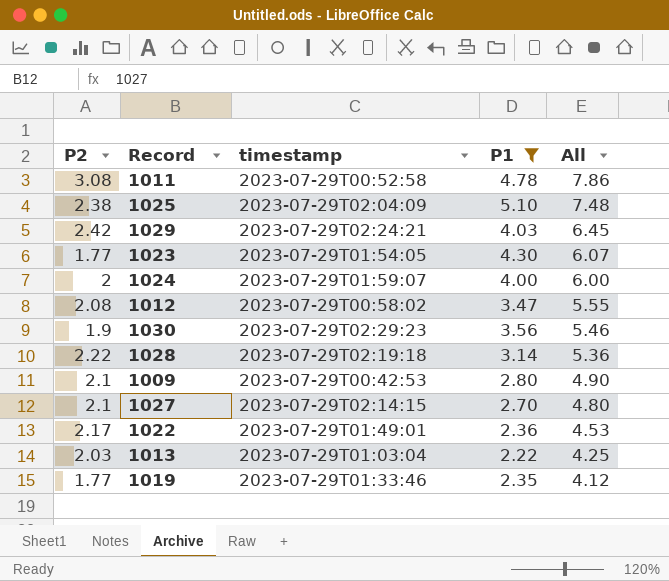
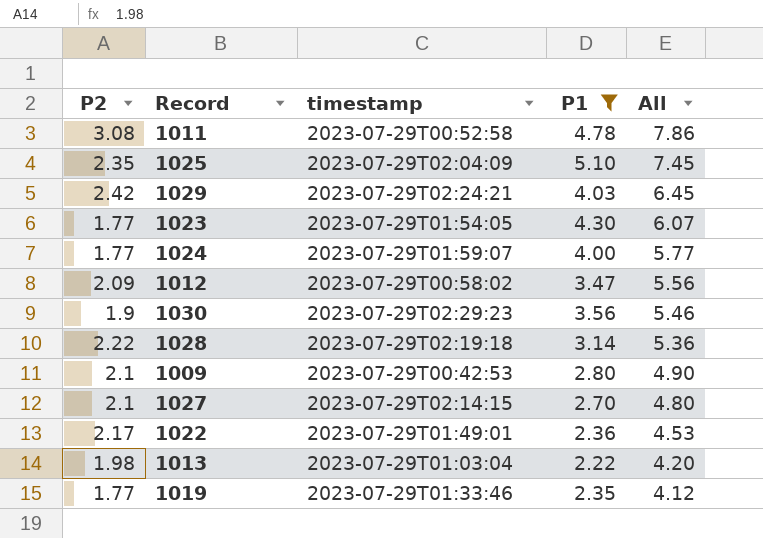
1025 | P2: 2.38 -> 2.35
1025 | All: 7.48 -> 7.45
1024 | P2: 2 -> 1.77
1024 | All: 6.00 -> 5.77
1012 | P2: 2.08 -> 2.09
1012 | All: 5.55 -> 5.56
1013 | P2: 2.03 -> 1.98
1013 | All: 4.25 -> 4.20

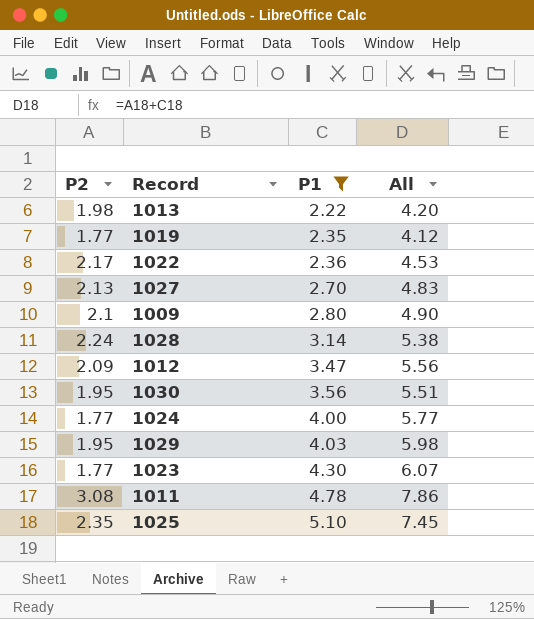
row order: All descending -> P1 ascending
column timestamp | position: 3 -> none
1027 | P2: 2.1 -> 2.13
1027 | All: 4.80 -> 4.83
1028 | P2: 2.22 -> 2.24
1028 | All: 5.36 -> 5.38
1030 | P2: 1.9 -> 1.95
1030 | All: 5.46 -> 5.51
1029 | P2: 2.42 -> 1.95
1029 | All: 6.45 -> 5.98

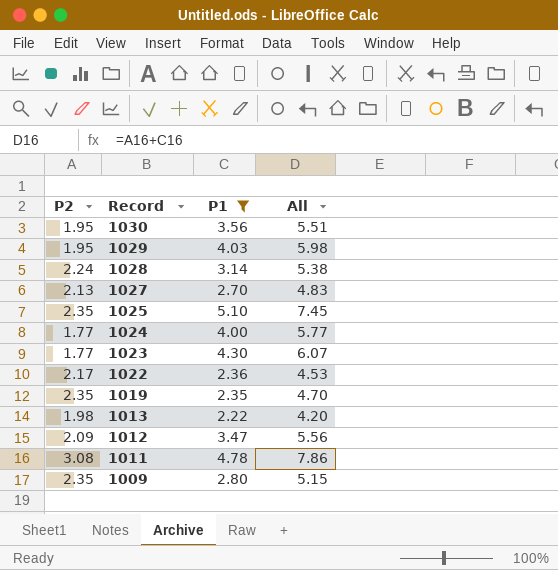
row order: P1 ascending -> Record descending
1019 | P2: 1.77 -> 2.35
1019 | All: 4.12 -> 4.70
1009 | P2: 2.1 -> 2.35
1009 | All: 4.90 -> 5.15

